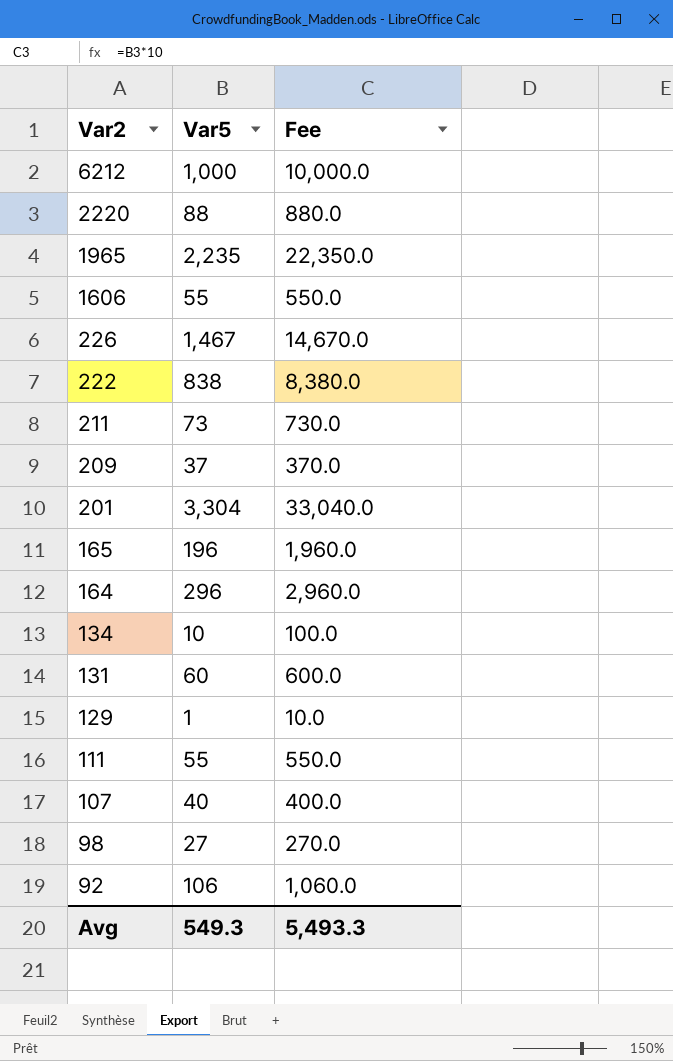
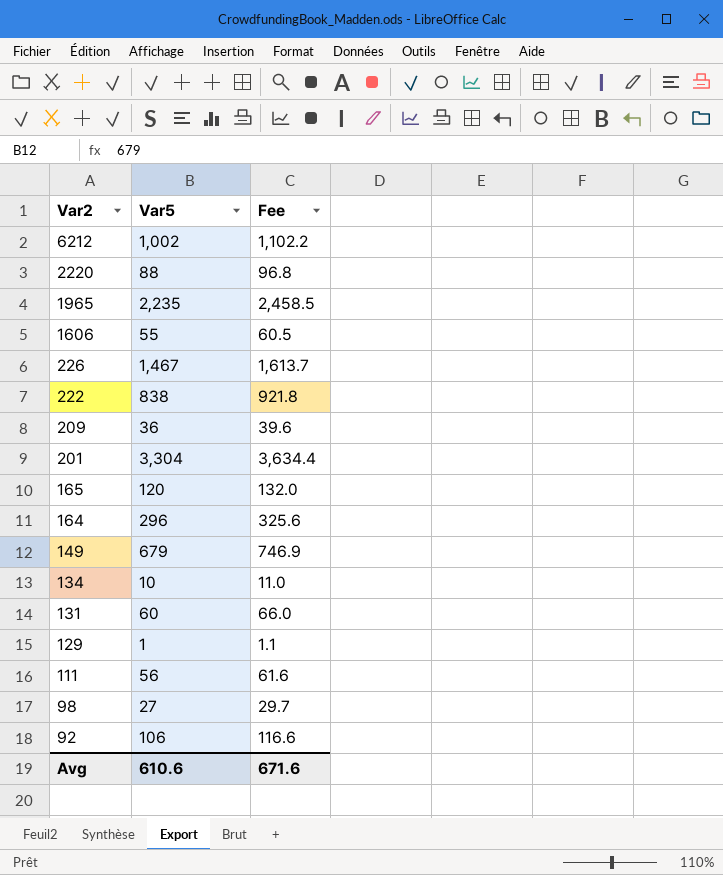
column Fee | formula: [Var5] * 10 -> [Var5] * 1.1
row 211: 73 | 730.0 -> none
row 107: 40 | 400.0 -> none
6212 | Var5: 1,000 -> 1,002
209 | Var5: 37 -> 36
165 | Var5: 196 -> 120
row 149: none -> 679 | 746.9
111 | Var5: 55 -> 56
Avg | Var5: 549.3 -> 610.6
Avg | Fee: 5,493.3 -> 671.6

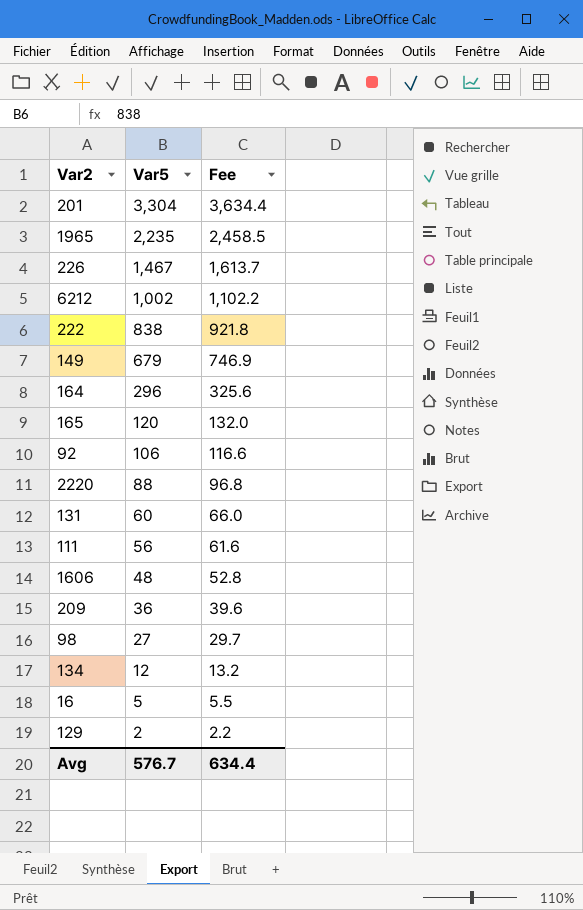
row order: Var2 descending -> Var5 descending
1606 | Var5: 55 -> 48
1606 | Fee: 60.5 -> 52.8
134 | Var5: 10 -> 12
134 | Fee: 11.0 -> 13.2
row 16: none -> 5 | 5.5
129 | Var5: 1 -> 2
129 | Fee: 1.1 -> 2.2
Avg | Var5: 610.6 -> 576.7
Avg | Fee: 671.6 -> 634.4

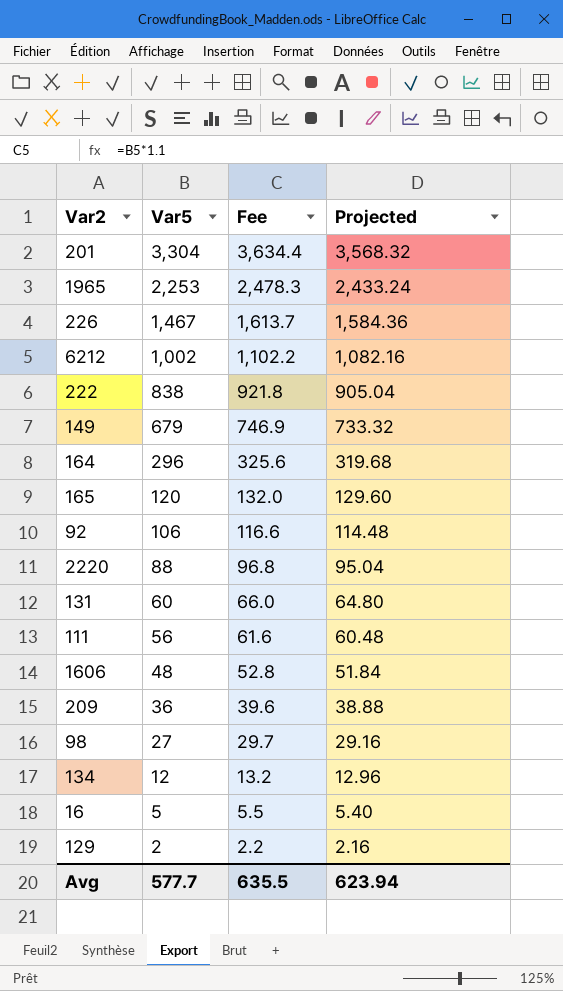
column Projected | formula: none -> [Var5] * 1.08
1965 | Var5: 2,235 -> 2,253
1965 | Fee: 2,458.5 -> 2,478.3
Avg | Var5: 576.7 -> 577.7
Avg | Fee: 634.4 -> 635.5

